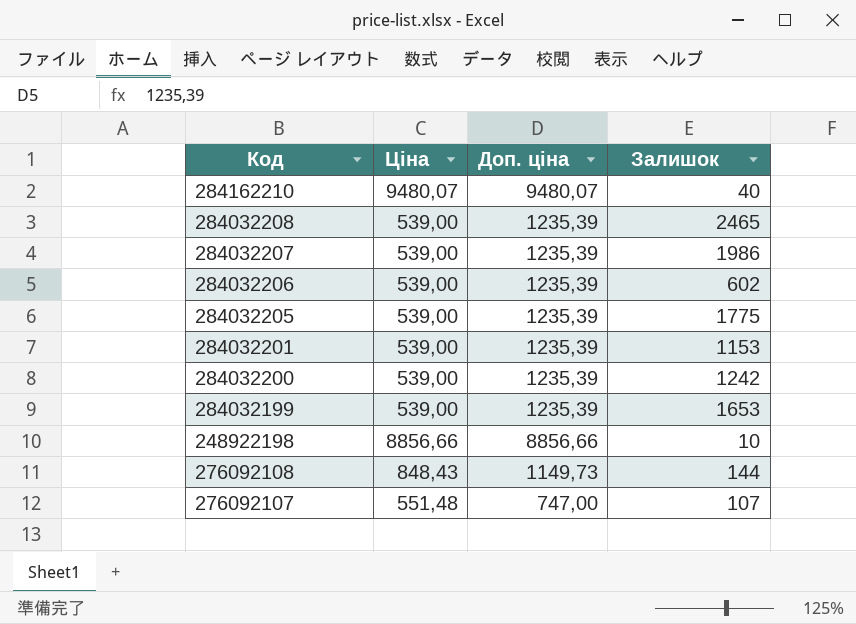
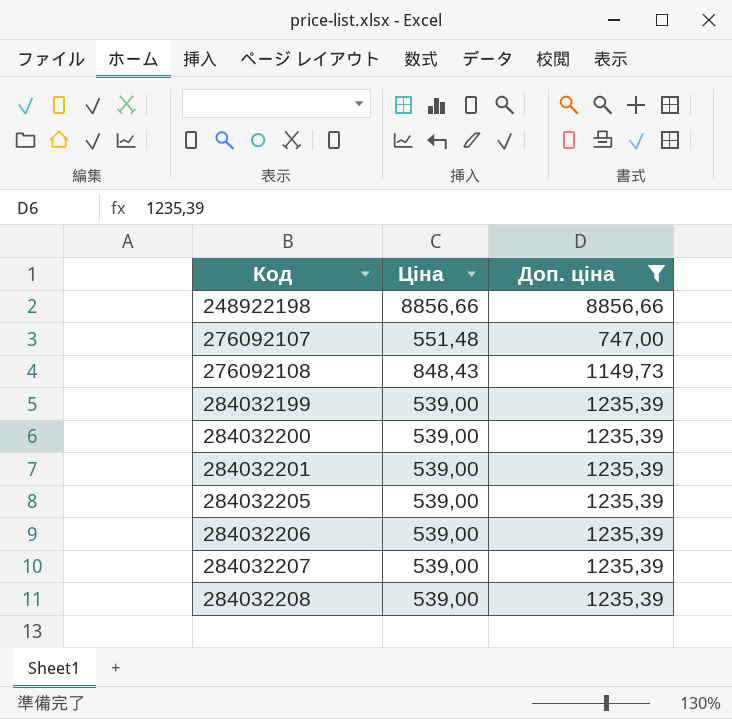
filter: none -> Доп. ціна != 9480,07
row order: none -> Код ascending
column Залишок | position: 4 -> none

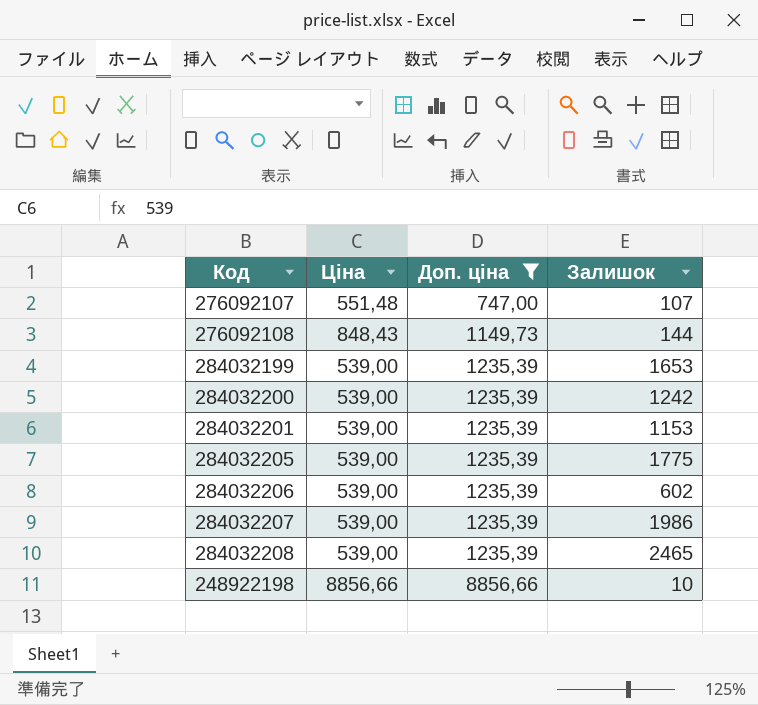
row order: Код ascending -> Доп. ціна ascending
column Залишок | position: none -> 4

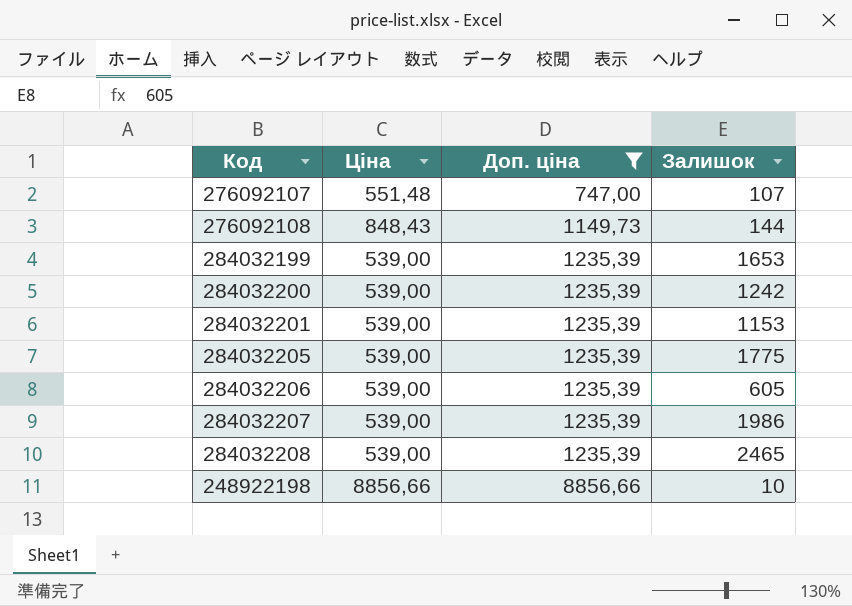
284032206 | Залишок: 602 -> 605

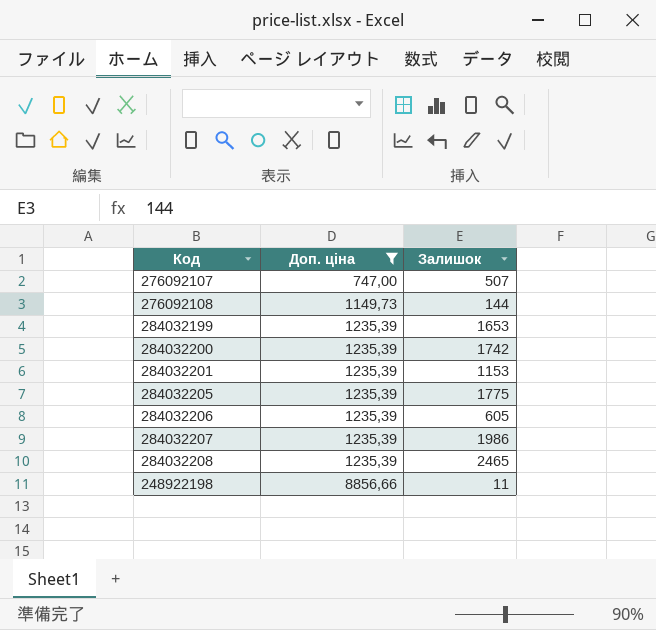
column Ціна | position: 2 -> none
276092107 | Залишок: 107 -> 507
284032200 | Залишок: 1242 -> 1742
248922198 | Залишок: 10 -> 11

